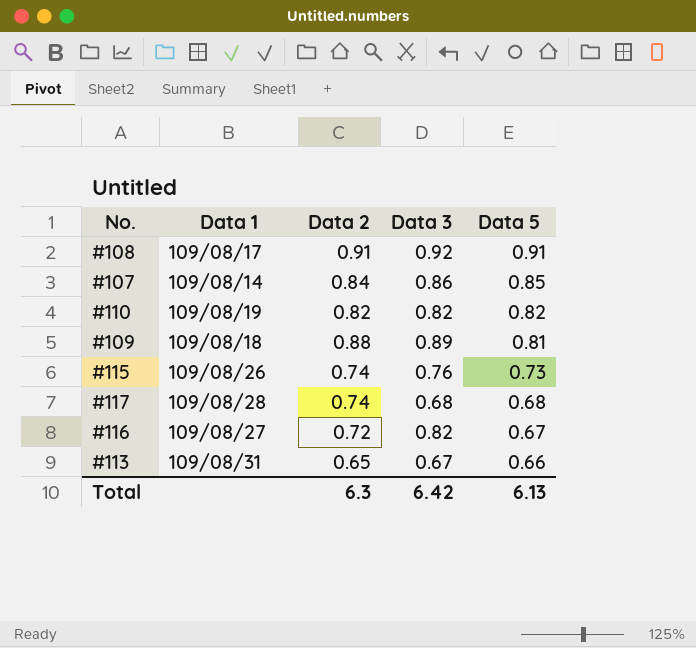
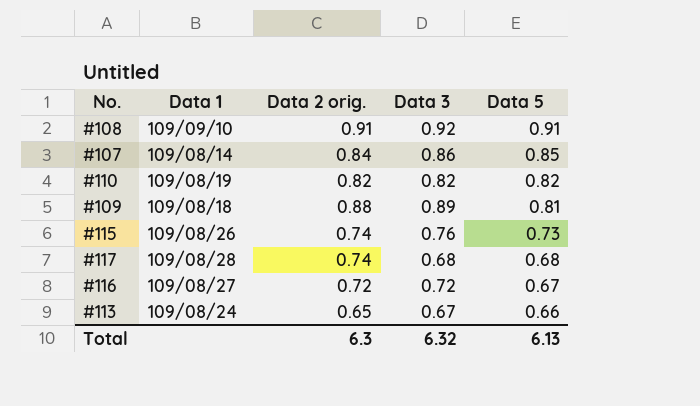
column name: Data 2 -> Data 2 orig.
#108 | Data 1: 109/08/17 -> 109/09/10
#116 | Data 3: 0.82 -> 0.72
#113 | Data 1: 109/08/31 -> 109/08/24
Total | Data 3: 6.42 -> 6.32

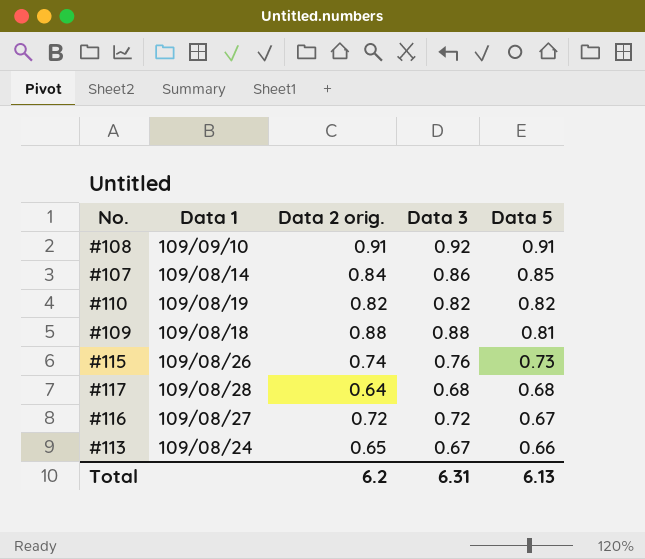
#109 | Data 3: 0.89 -> 0.88
#117 | Data 2 orig.: 0.74 -> 0.64
Total | Data 2 orig.: 6.3 -> 6.2
Total | Data 3: 6.32 -> 6.31

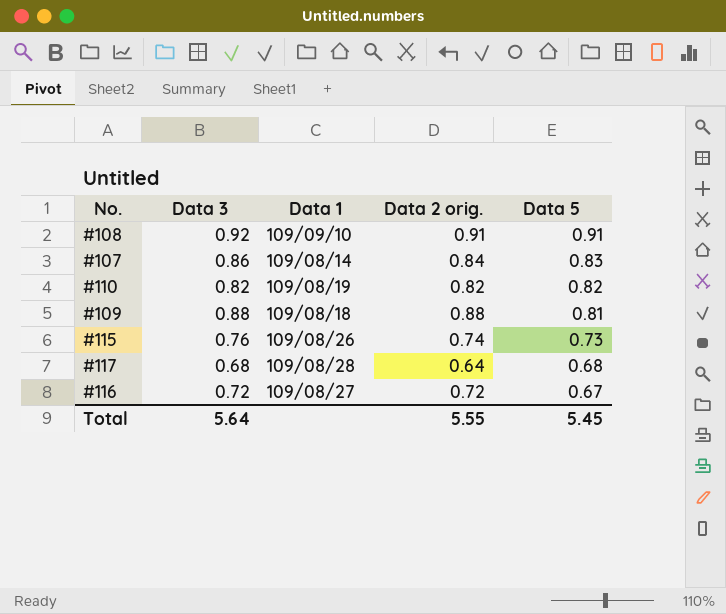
column Data 3 | position: 4 -> 2
row #113: 109/08/24 | 0.65 | 0.67 | 0.66 -> none
#107 | Data 5: 0.85 -> 0.83
Total | Data 3: 6.31 -> 5.64
Total | Data 2 orig.: 6.2 -> 5.55
Total | Data 5: 6.13 -> 5.45

